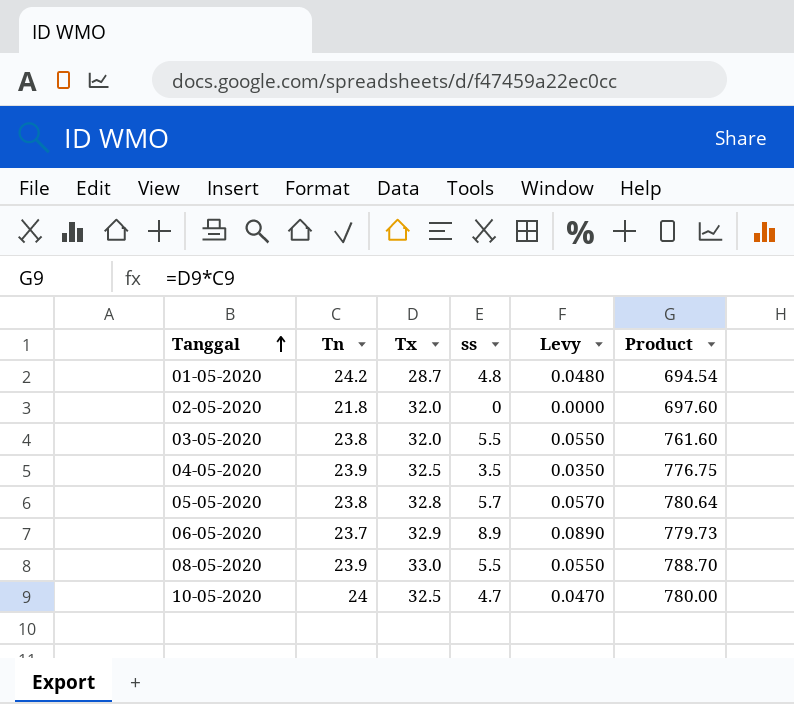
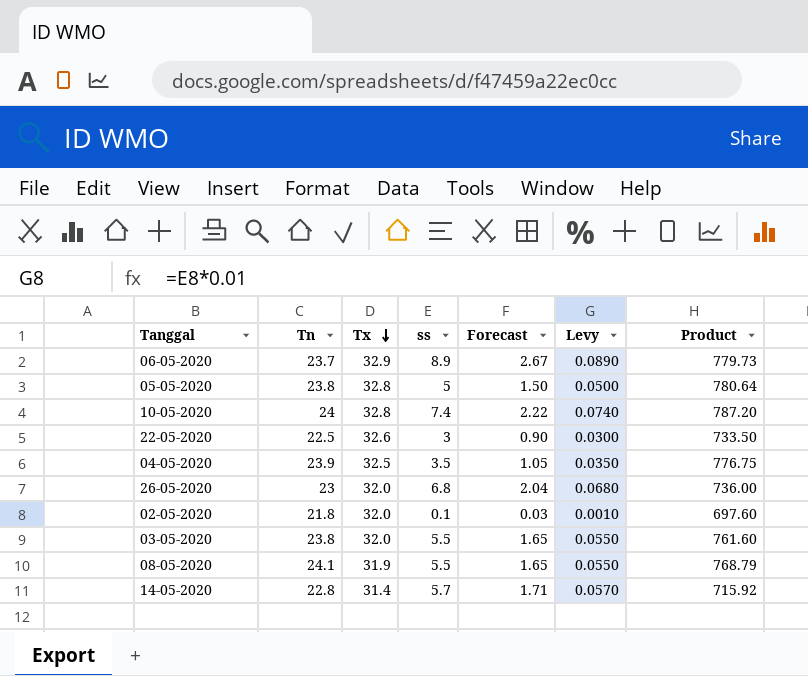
row order: Tanggal ascending -> Tx descending
column Forecast | formula: none -> [ss] * 0.3
row 01-05-2020: 24.2 | 28.7 | 4.8 | 0.0480 | 694.54 -> none
05-05-2020 | ss: 5.7 -> 5
05-05-2020 | Levy: 0.0570 -> 0.0500
10-05-2020 | Tx: 32.5 -> 32.8
10-05-2020 | ss: 4.7 -> 7.4
10-05-2020 | Levy: 0.0470 -> 0.0740
10-05-2020 | Product: 780.00 -> 787.20
row 22-05-2020: none -> 22.5 | 32.6 | 3 | 0.90 | 0.0300 | 733.50
row 26-05-2020: none -> 23 | 32.0 | 6.8 | 2.04 | 0.0680 | 736.00
02-05-2020 | ss: 0 -> 0.1
02-05-2020 | Levy: 0.0000 -> 0.0010
08-05-2020 | Tn: 23.9 -> 24.1
08-05-2020 | Tx: 33.0 -> 31.9
08-05-2020 | Product: 788.70 -> 768.79
row 14-05-2020: none -> 22.8 | 31.4 | 5.7 | 1.71 | 0.0570 | 715.92

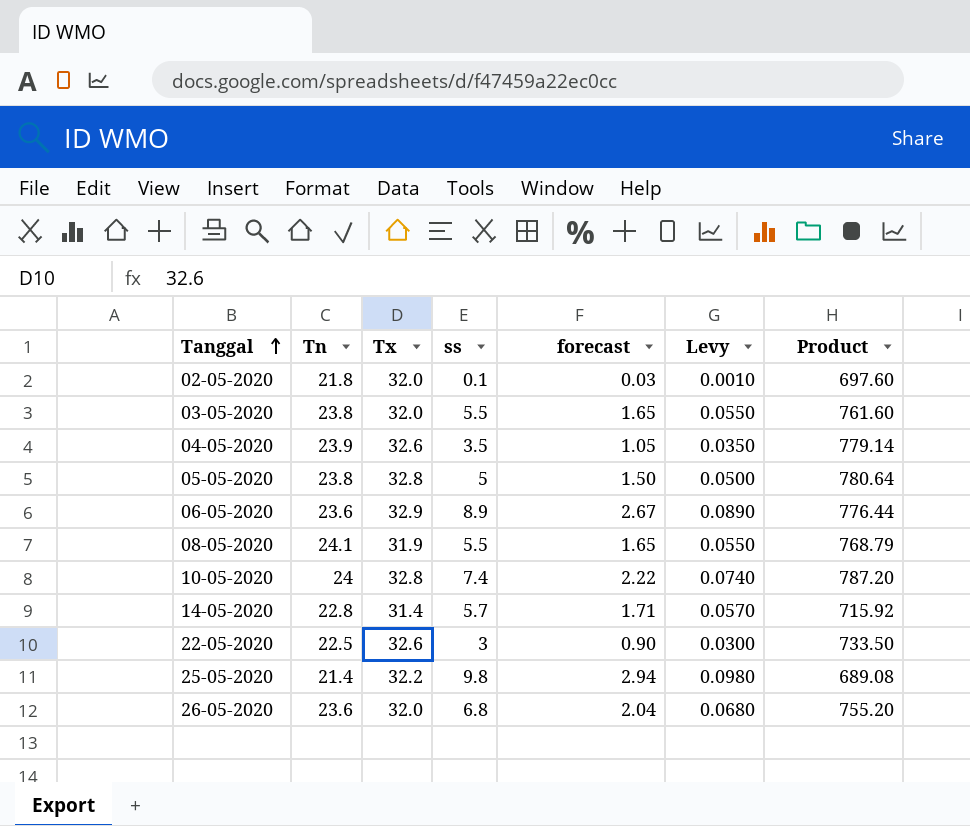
row order: Tx descending -> Tanggal ascending
column name: Forecast -> forecast
04-05-2020 | Tx: 32.5 -> 32.6
04-05-2020 | Product: 776.75 -> 779.14
06-05-2020 | Tn: 23.7 -> 23.6
06-05-2020 | Product: 779.73 -> 776.44
row 25-05-2020: none -> 21.4 | 32.2 | 9.8 | 2.94 | 0.0980 | 689.08
26-05-2020 | Tn: 23 -> 23.6
26-05-2020 | Product: 736.00 -> 755.20

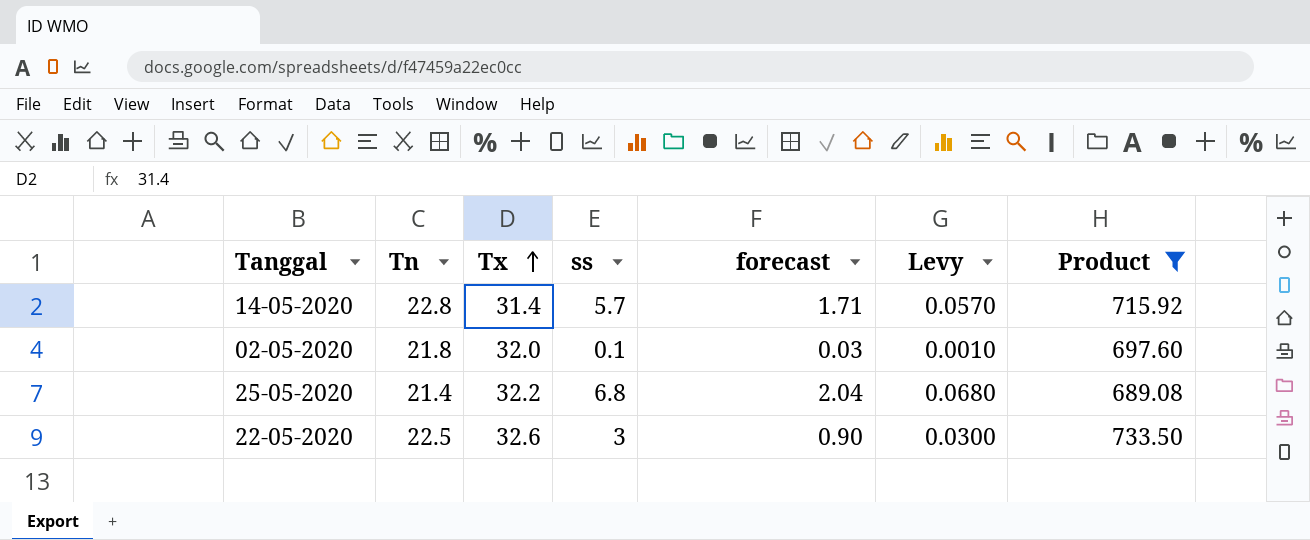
filter: none -> Product <= 733.50
row order: Tanggal ascending -> Tx ascending
25-05-2020 | ss: 9.8 -> 6.8
25-05-2020 | forecast: 2.94 -> 2.04
25-05-2020 | Levy: 0.0980 -> 0.0680

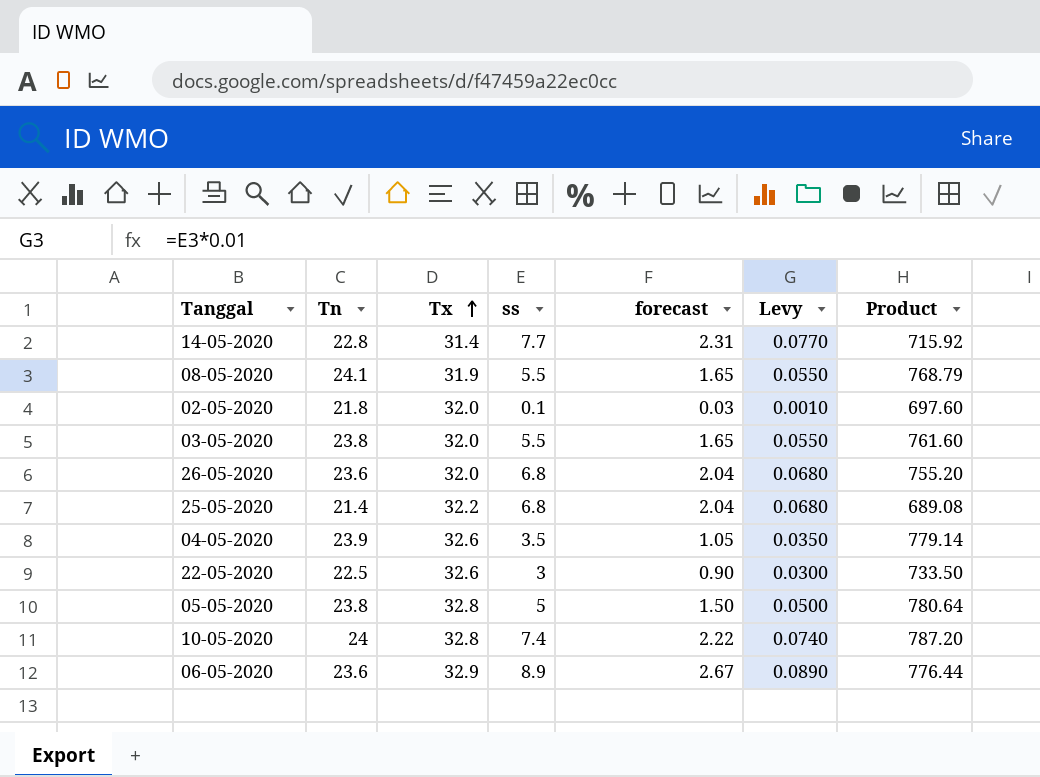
filter: Product <= 733.50 -> none
14-05-2020 | ss: 5.7 -> 7.7
14-05-2020 | forecast: 1.71 -> 2.31
14-05-2020 | Levy: 0.0570 -> 0.0770

